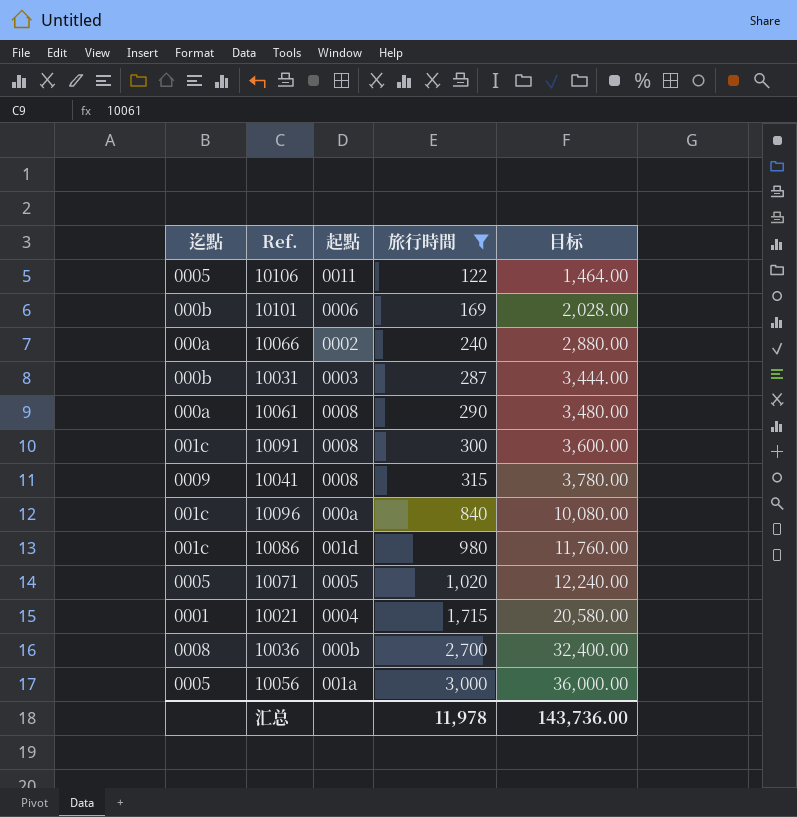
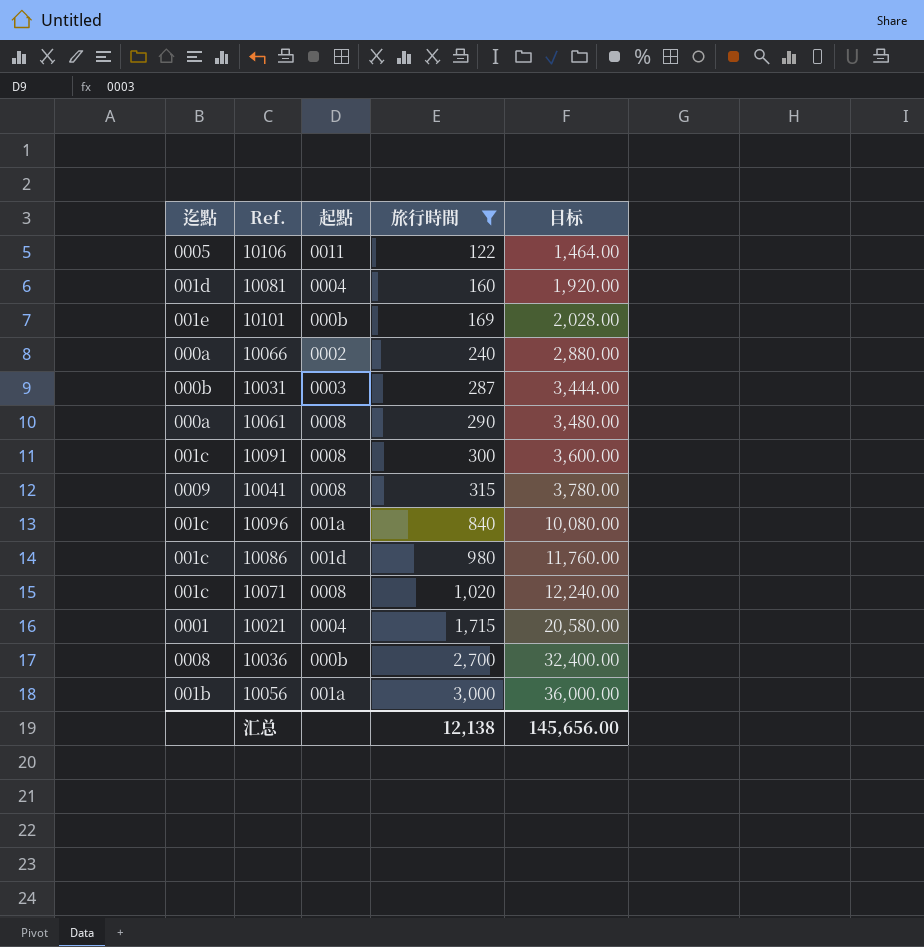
row 10081: none -> 001d | 0004 | 160 | 1,920.00
10101 | 迄點: 000b -> 001e
10101 | 起點: 0006 -> 000b
10096 | 起點: 000a -> 001a
10071 | 迄點: 0005 -> 001c
10071 | 起點: 0005 -> 0008
10056 | 迄點: 0005 -> 001b
汇总 | 旅行時間: 11,978 -> 12,138
汇总 | 目标: 143,736.00 -> 145,656.00

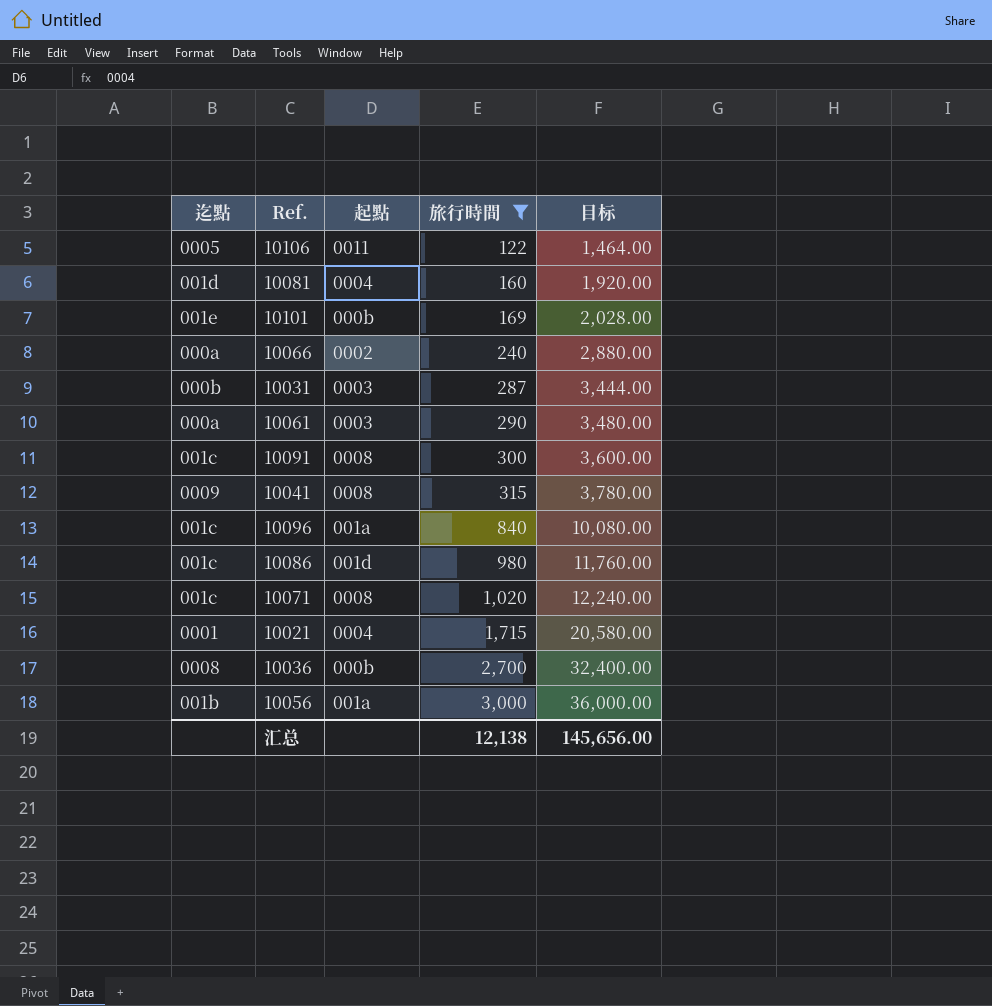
10061 | 起點: 0008 -> 0003

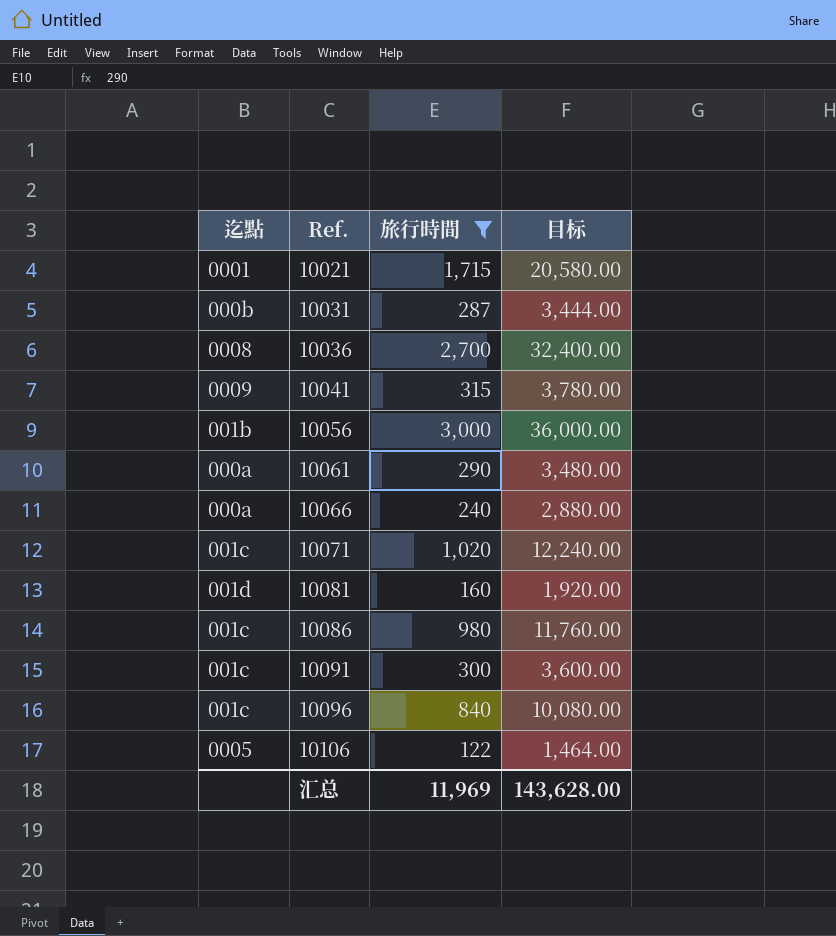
row order: 旅行時間 ascending -> Ref. ascending
column 起點 | position: 3 -> none
row 10101: 001e | 000b | 169 | 2,028.00 -> none
汇总 | 旅行時間: 12,138 -> 11,969
汇总 | 目标: 145,656.00 -> 143,628.00

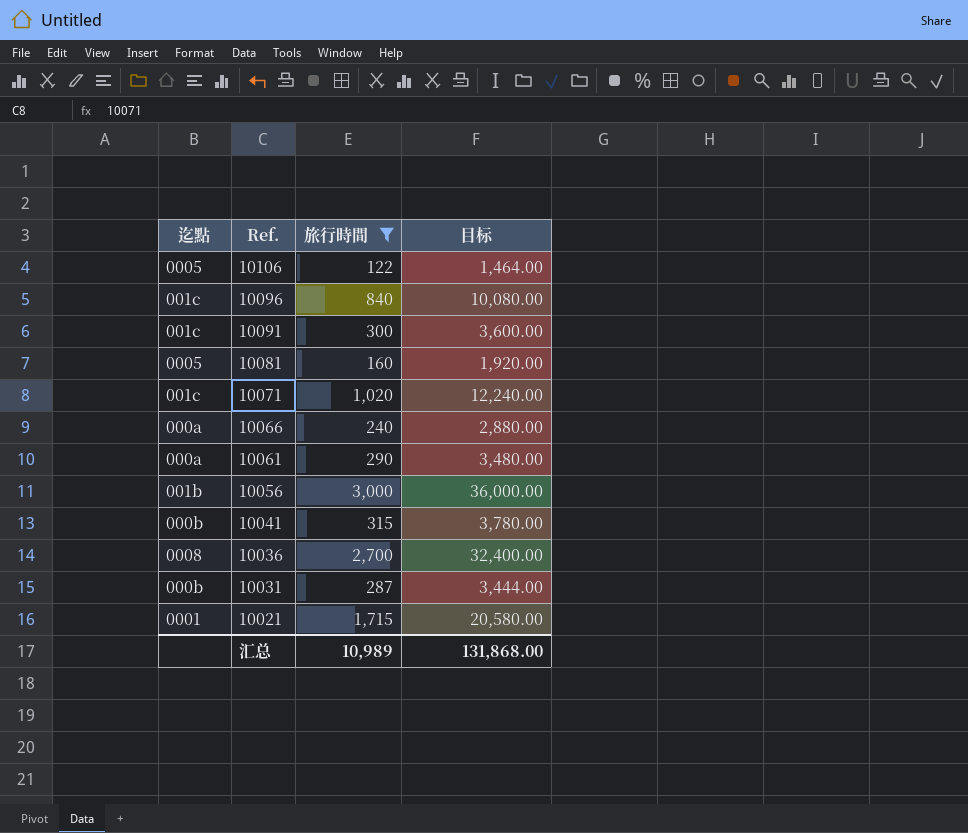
row order: Ref. ascending -> Ref. descending
row 10086: 001c | 980 | 11,760.00 -> none
10081 | 迄點: 001d -> 0005
10041 | 迄點: 0009 -> 000b
汇总 | 旅行時間: 11,969 -> 10,989
汇总 | 目标: 143,628.00 -> 131,868.00

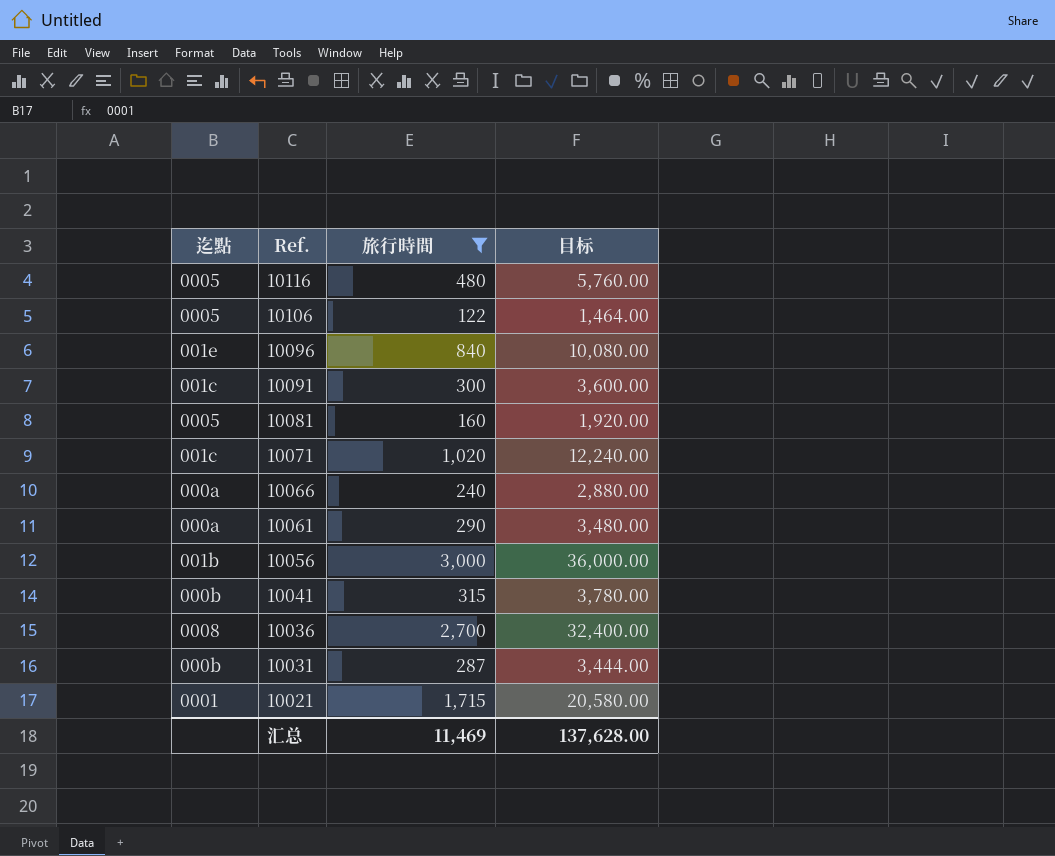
row 10116: none -> 0005 | 480 | 5,760.00
10096 | 迄點: 001c -> 001e
汇总 | 旅行時間: 10,989 -> 11,469
汇总 | 目标: 131,868.00 -> 137,628.00

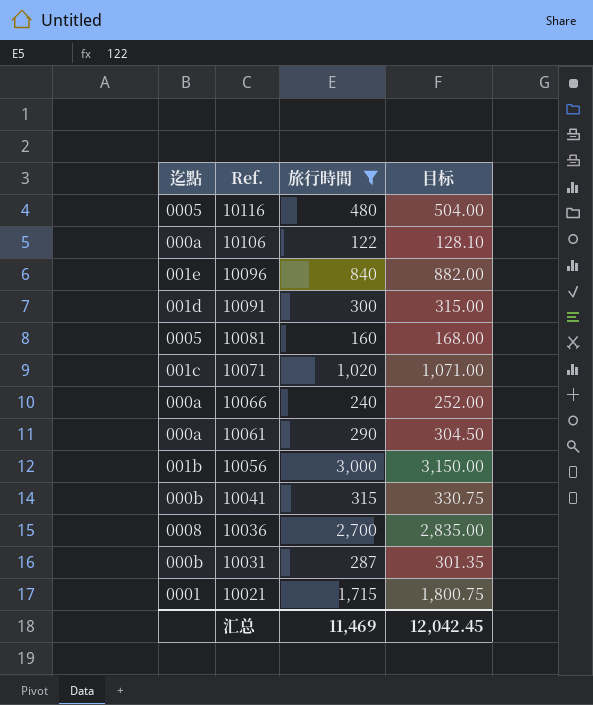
column 目标 | formula: [旅行時間] * 12 -> [旅行時間] * 1.05
10106 | 迄點: 0005 -> 000a
10091 | 迄點: 001c -> 001d
汇总 | 目标: 137,628.00 -> 12,042.45

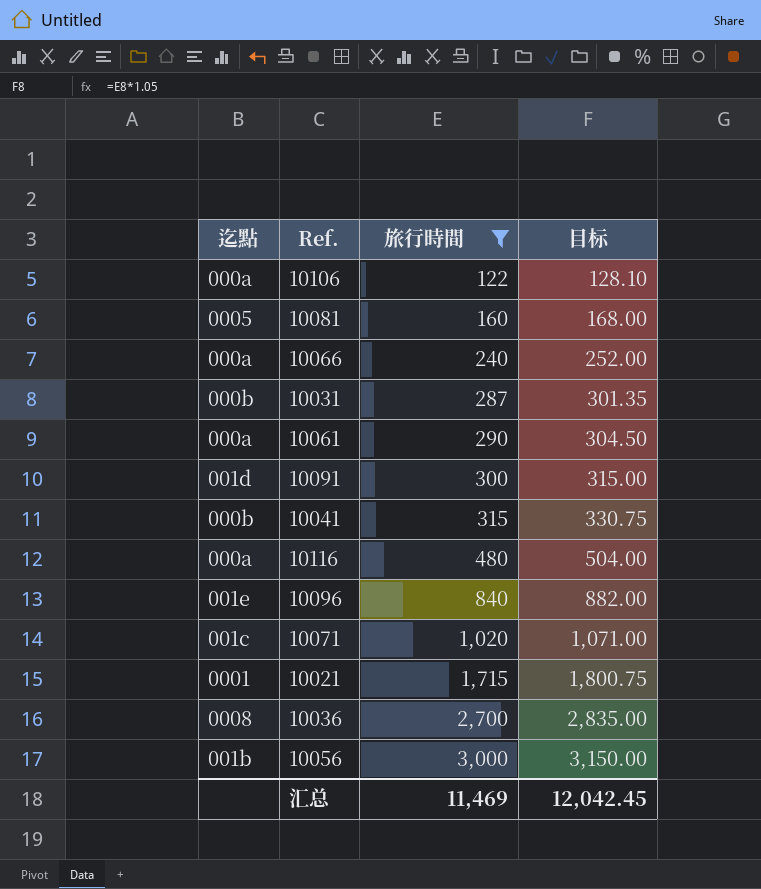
row order: Ref. descending -> 旅行時間 ascending
10116 | 迄點: 0005 -> 000a

